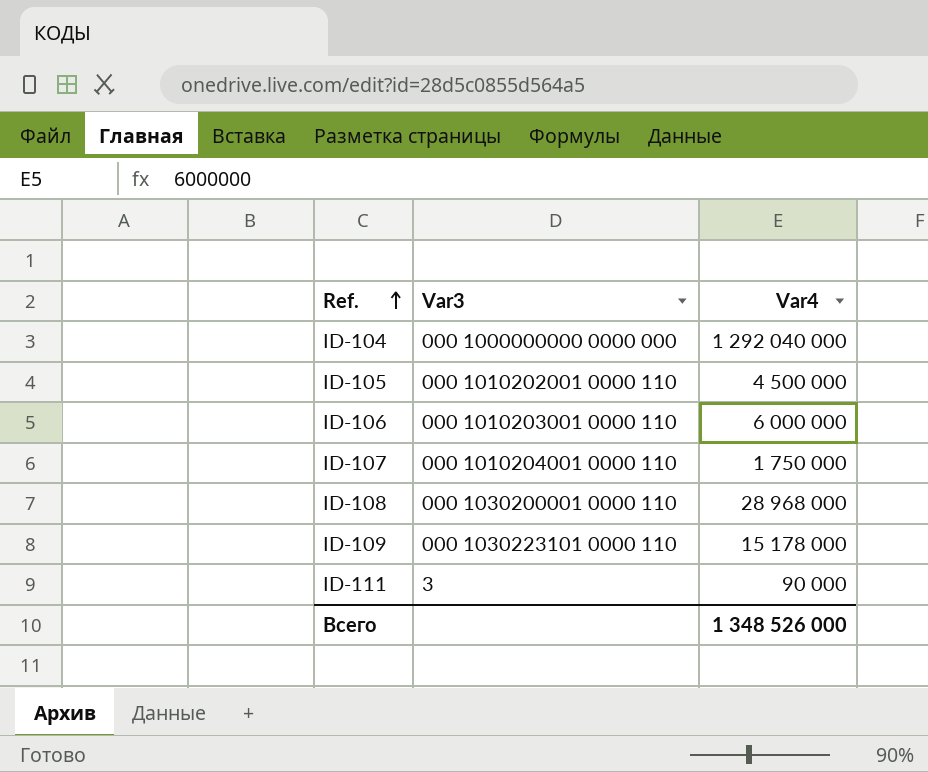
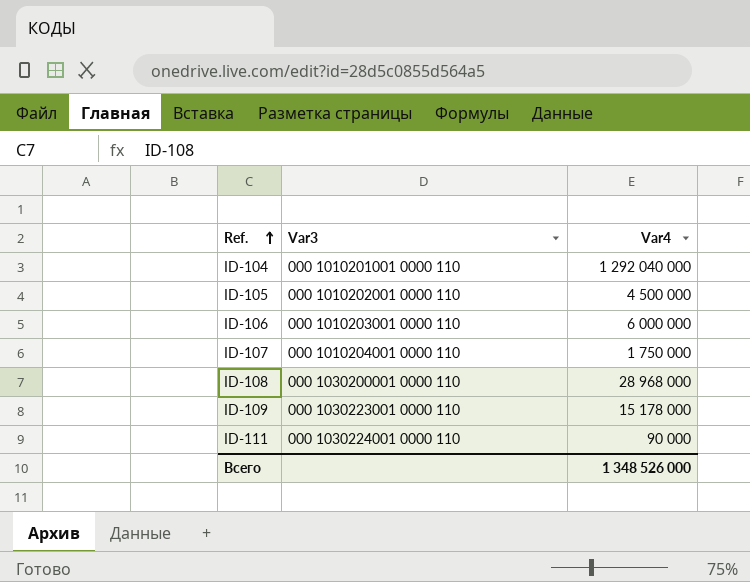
ID-104 | Var3: 000 1000000000 0000 000 -> 000 1010201001 0000 110
ID-109 | Var3: 000 1030223101 0000 110 -> 000 1030223001 0000 110
ID-111 | Var3: 3 -> 000 1030224001 0000 110

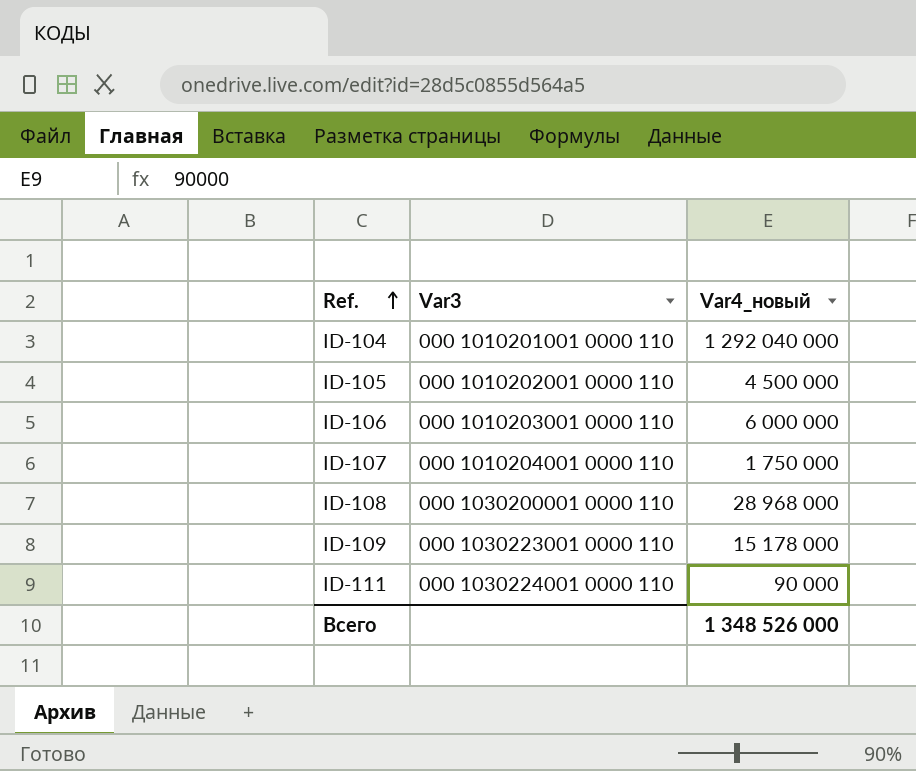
column name: Var4 -> Var4_новый

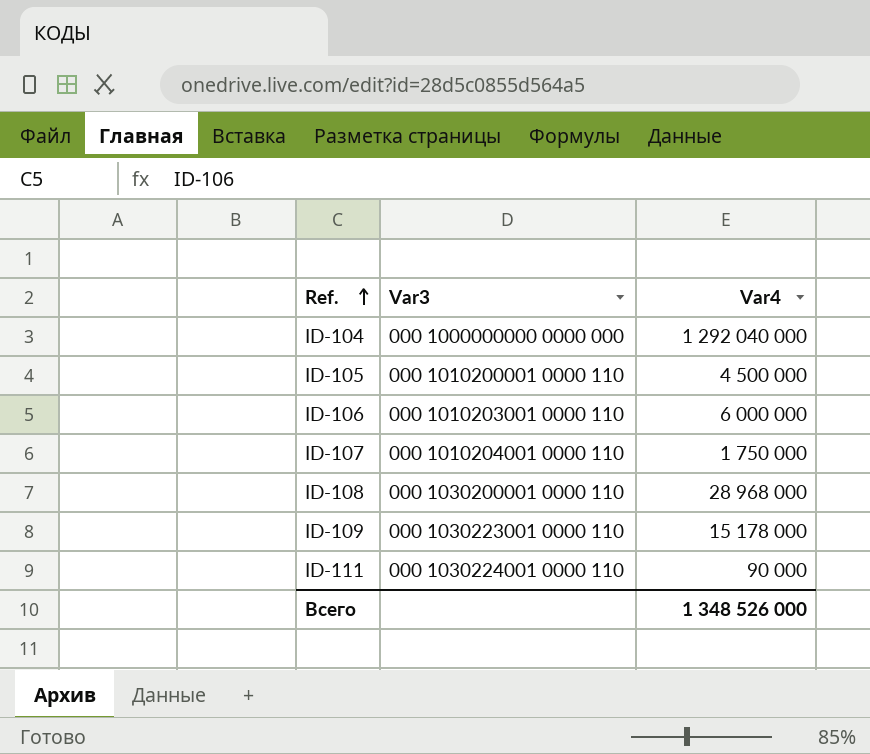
column name: Var4_новый -> Var4
ID-104 | Var3: 000 1010201001 0000 110 -> 000 1000000000 0000 000
ID-105 | Var3: 000 1010202001 0000 110 -> 000 1010200001 0000 110

